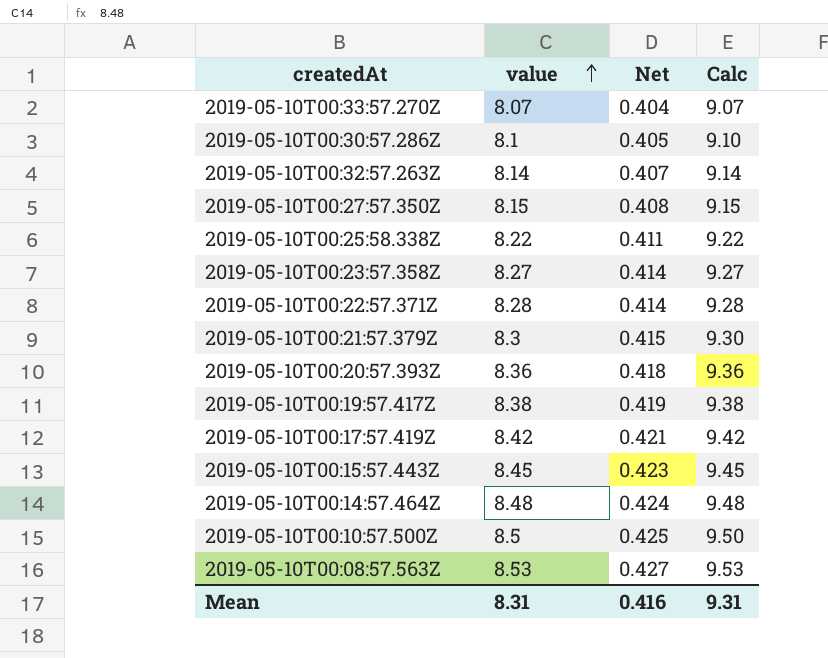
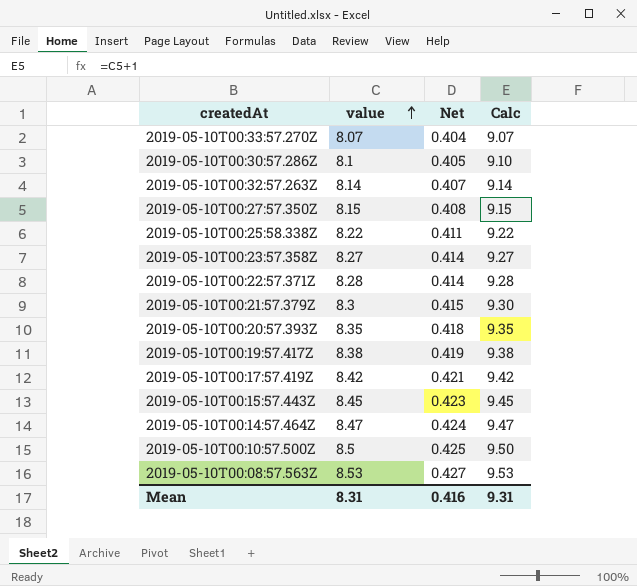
2019-05-10T00:20:57.393Z | value: 8.36 -> 8.35
2019-05-10T00:20:57.393Z | Calc: 9.36 -> 9.35
2019-05-10T00:14:57.464Z | value: 8.48 -> 8.47
2019-05-10T00:14:57.464Z | Calc: 9.48 -> 9.47

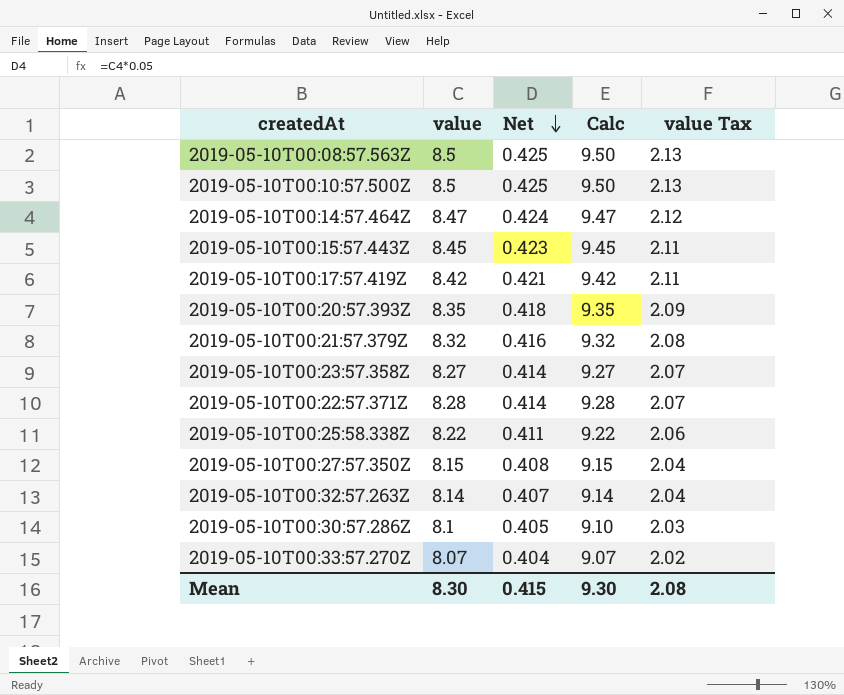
row order: value ascending -> Net descending
column value Tax | formula: none -> [value] * 0.25
row 2019-05-10T00:19:57.417Z: 8.38 | 0.419 | 9.38 -> none
2019-05-10T00:08:57.563Z | value: 8.53 -> 8.5
2019-05-10T00:08:57.563Z | Net: 0.427 -> 0.425
2019-05-10T00:08:57.563Z | Calc: 9.53 -> 9.50
2019-05-10T00:21:57.379Z | value: 8.3 -> 8.32
2019-05-10T00:21:57.379Z | Net: 0.415 -> 0.416
2019-05-10T00:21:57.379Z | Calc: 9.30 -> 9.32
Mean | value: 8.31 -> 8.30
Mean | Net: 0.416 -> 0.415
Mean | Calc: 9.31 -> 9.30

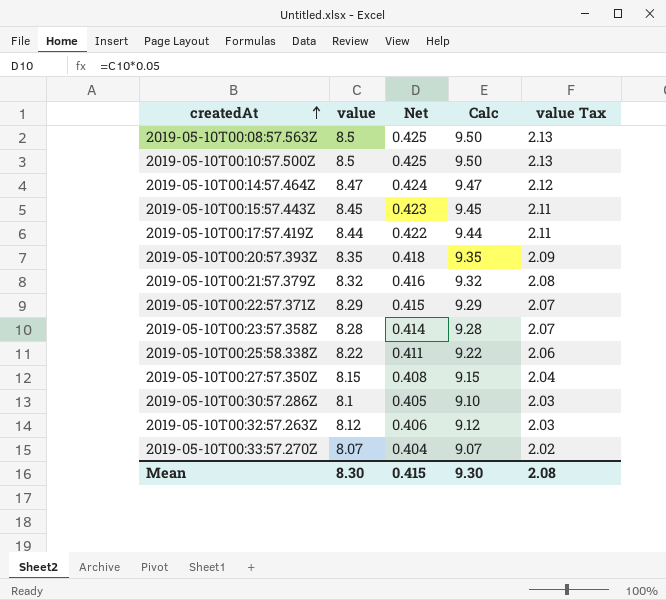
row order: Net descending -> createdAt ascending
2019-05-10T00:17:57.419Z | value: 8.42 -> 8.44
2019-05-10T00:17:57.419Z | Net: 0.421 -> 0.422
2019-05-10T00:17:57.419Z | Calc: 9.42 -> 9.44
2019-05-10T00:22:57.371Z | value: 8.28 -> 8.29
2019-05-10T00:22:57.371Z | Net: 0.414 -> 0.415
2019-05-10T00:22:57.371Z | Calc: 9.28 -> 9.29
2019-05-10T00:23:57.358Z | value: 8.27 -> 8.28
2019-05-10T00:23:57.358Z | Calc: 9.27 -> 9.28
2019-05-10T00:32:57.263Z | value: 8.14 -> 8.12
2019-05-10T00:32:57.263Z | Net: 0.407 -> 0.406
2019-05-10T00:32:57.263Z | Calc: 9.14 -> 9.12
2019-05-10T00:32:57.263Z | value Tax: 2.04 -> 2.03

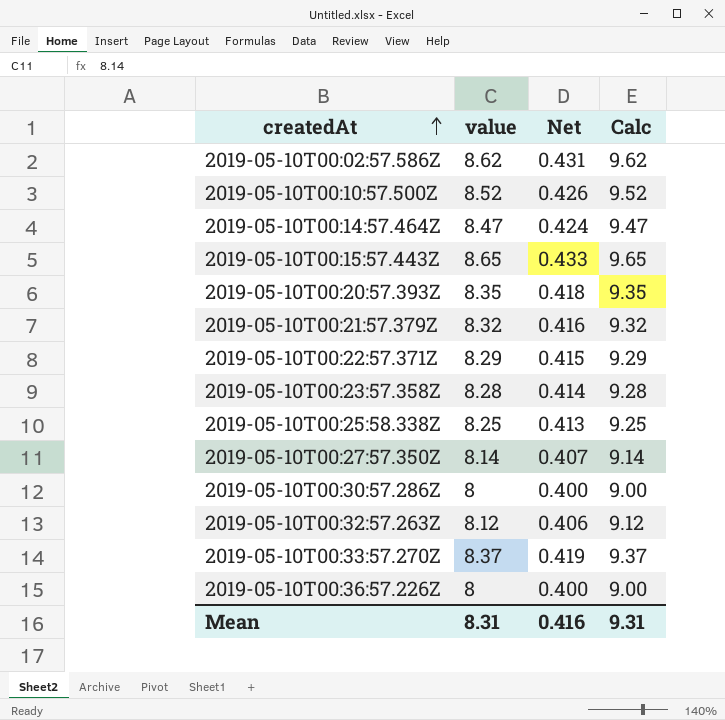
column value Tax | formula: [value] * 0.25 -> none
row 2019-05-10T00:08:57.563Z: 8.5 | 0.425 | 9.50 | 2.13 -> none
row 2019-05-10T00:17:57.419Z: 8.44 | 0.422 | 9.44 | 2.11 -> none
row 2019-05-10T00:02:57.586Z: none -> 8.62 | 0.431 | 9.62
2019-05-10T00:10:57.500Z | value: 8.5 -> 8.52
2019-05-10T00:10:57.500Z | Net: 0.425 -> 0.426
2019-05-10T00:10:57.500Z | Calc: 9.50 -> 9.52
2019-05-10T00:15:57.443Z | value: 8.45 -> 8.65
2019-05-10T00:15:57.443Z | Net: 0.423 -> 0.433
2019-05-10T00:15:57.443Z | Calc: 9.45 -> 9.65
2019-05-10T00:25:58.338Z | value: 8.22 -> 8.25
2019-05-10T00:25:58.338Z | Net: 0.411 -> 0.413
2019-05-10T00:25:58.338Z | Calc: 9.22 -> 9.25
2019-05-10T00:27:57.350Z | value: 8.15 -> 8.14
2019-05-10T00:27:57.350Z | Net: 0.408 -> 0.407
2019-05-10T00:27:57.350Z | Calc: 9.15 -> 9.14
2019-05-10T00:30:57.286Z | value: 8.1 -> 8
2019-05-10T00:30:57.286Z | Net: 0.405 -> 0.400
2019-05-10T00:30:57.286Z | Calc: 9.10 -> 9.00
2019-05-10T00:33:57.270Z | value: 8.07 -> 8.37
2019-05-10T00:33:57.270Z | Net: 0.404 -> 0.419
2019-05-10T00:33:57.270Z | Calc: 9.07 -> 9.37
row 2019-05-10T00:36:57.226Z: none -> 8 | 0.400 | 9.00
Mean | value: 8.30 -> 8.31
Mean | Net: 0.415 -> 0.416
Mean | Calc: 9.30 -> 9.31

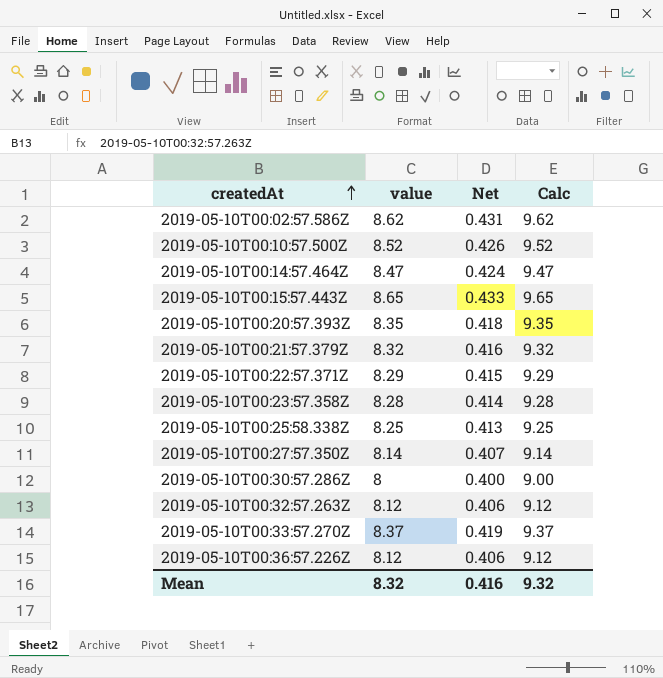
2019-05-10T00:36:57.226Z | value: 8 -> 8.12
2019-05-10T00:36:57.226Z | Net: 0.400 -> 0.406
2019-05-10T00:36:57.226Z | Calc: 9.00 -> 9.12
Mean | value: 8.31 -> 8.32
Mean | Calc: 9.31 -> 9.32

